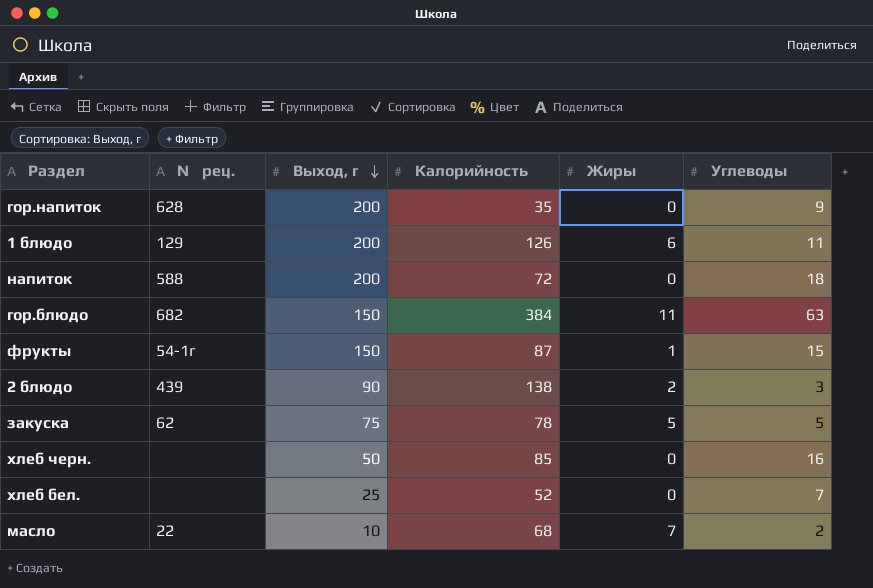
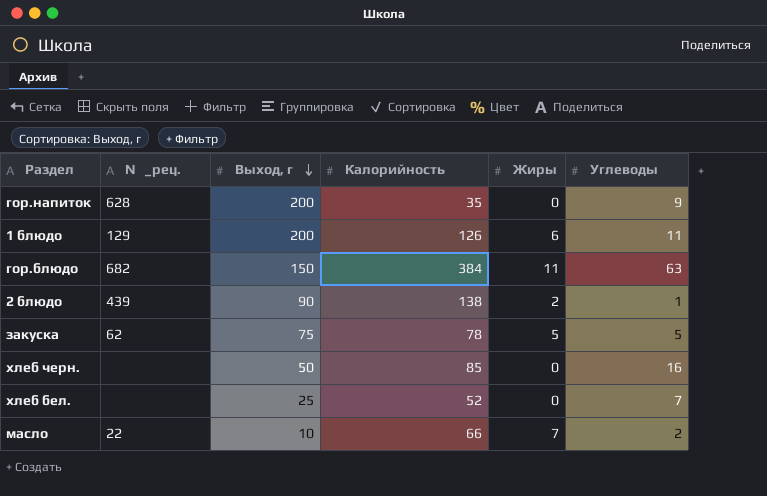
column name: № рец. -> №_рец.
row напиток: 588 | 200 | 72 | 0 | 18 -> none
row фрукты: 54-1г | 150 | 87 | 1 | 15 -> none
2 блюдо | Углеводы: 3 -> 1
масло | Калорийность: 68 -> 66

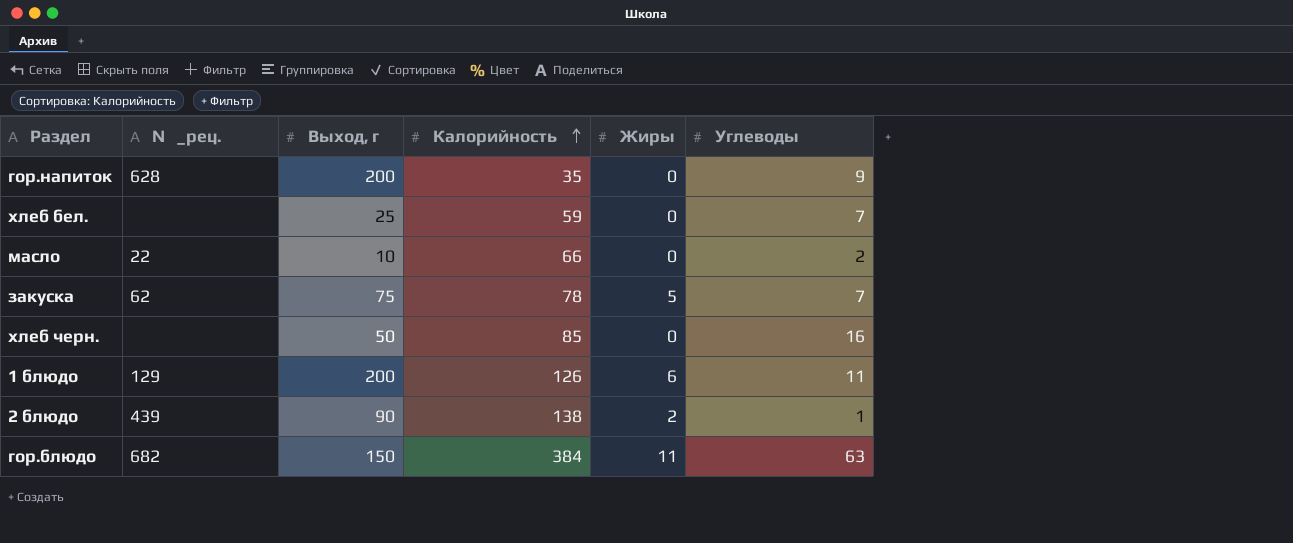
row order: Выход, г descending -> Калорийность ascending
хлеб бел. | Калорийность: 52 -> 59
масло | Жиры: 7 -> 0
закуска | Углеводы: 5 -> 7

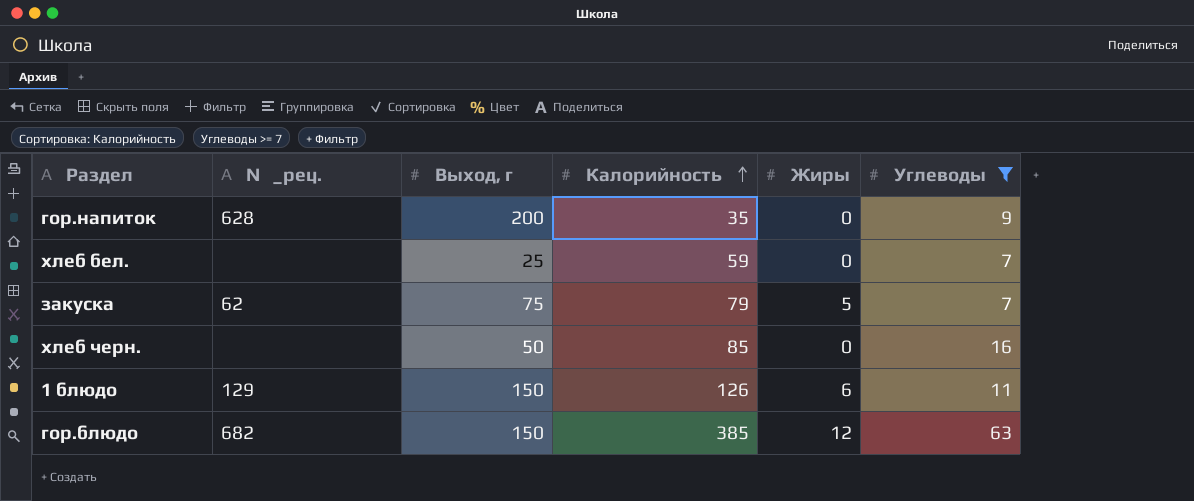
filter: none -> Углеводы >= 7
закуска | Калорийность: 78 -> 79
1 блюдо | Выход, г: 200 -> 150
гор.блюдо | Калорийность: 384 -> 385
гор.блюдо | Жиры: 11 -> 12

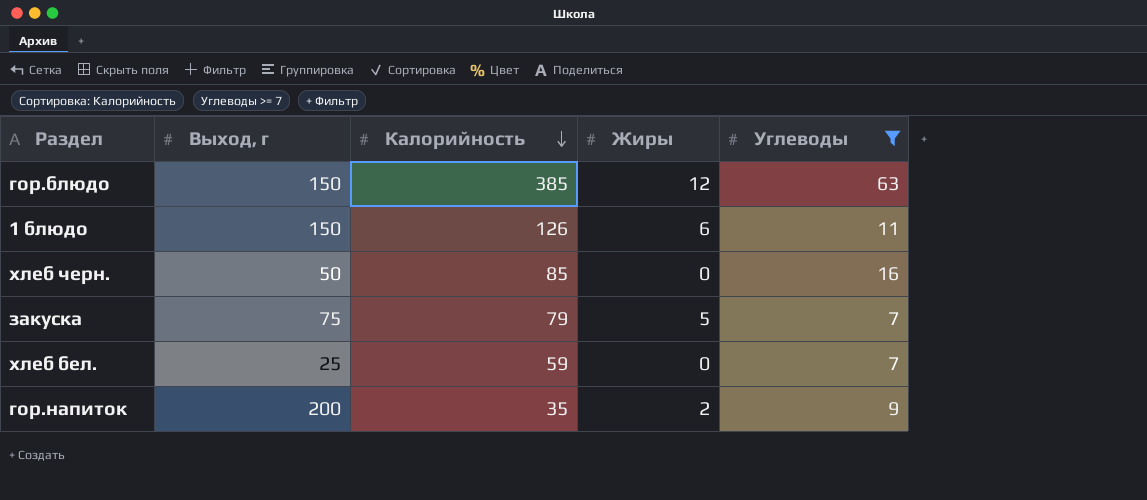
row order: Калорийность ascending -> Калорийность descending
column №_рец. | position: 2 -> none
гор.напиток | Жиры: 0 -> 2

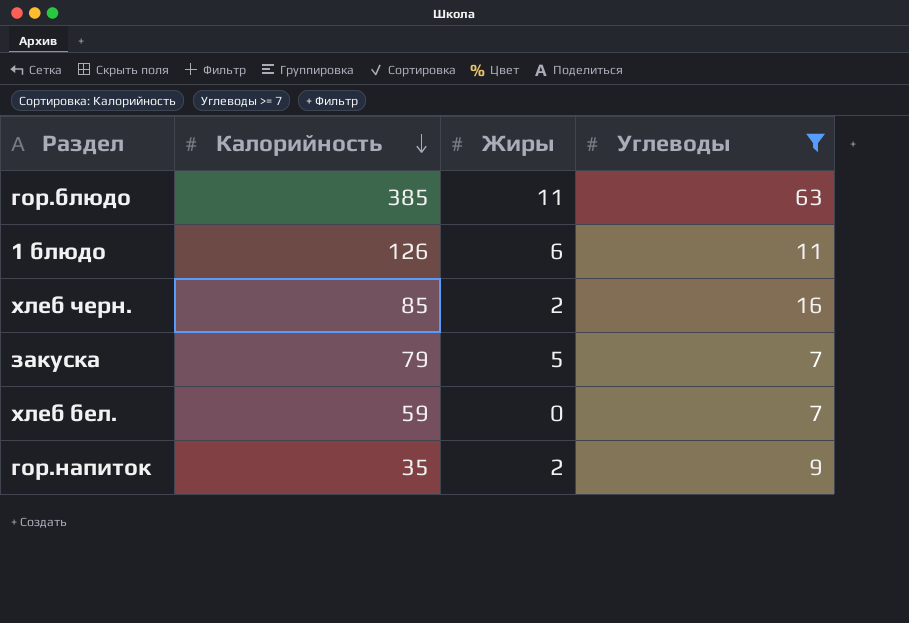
column Выход, г | position: 2 -> none
гор.блюдо | Жиры: 12 -> 11
хлеб черн. | Жиры: 0 -> 2

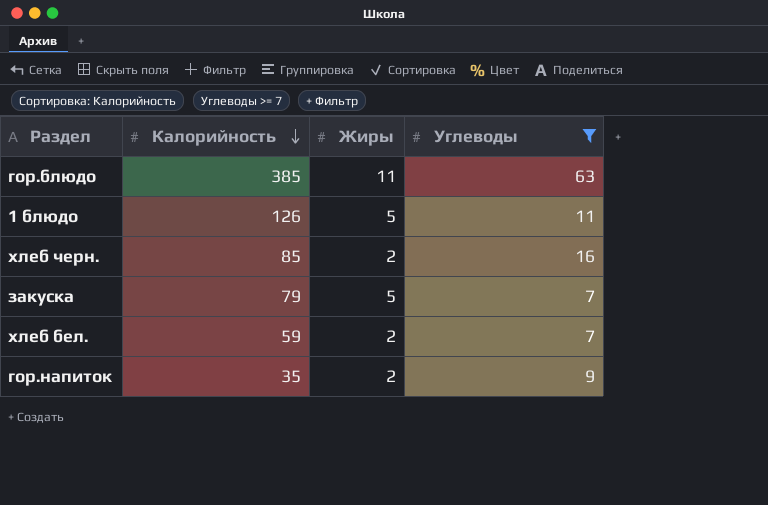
1 блюдо | Жиры: 6 -> 5
хлеб бел. | Жиры: 0 -> 2

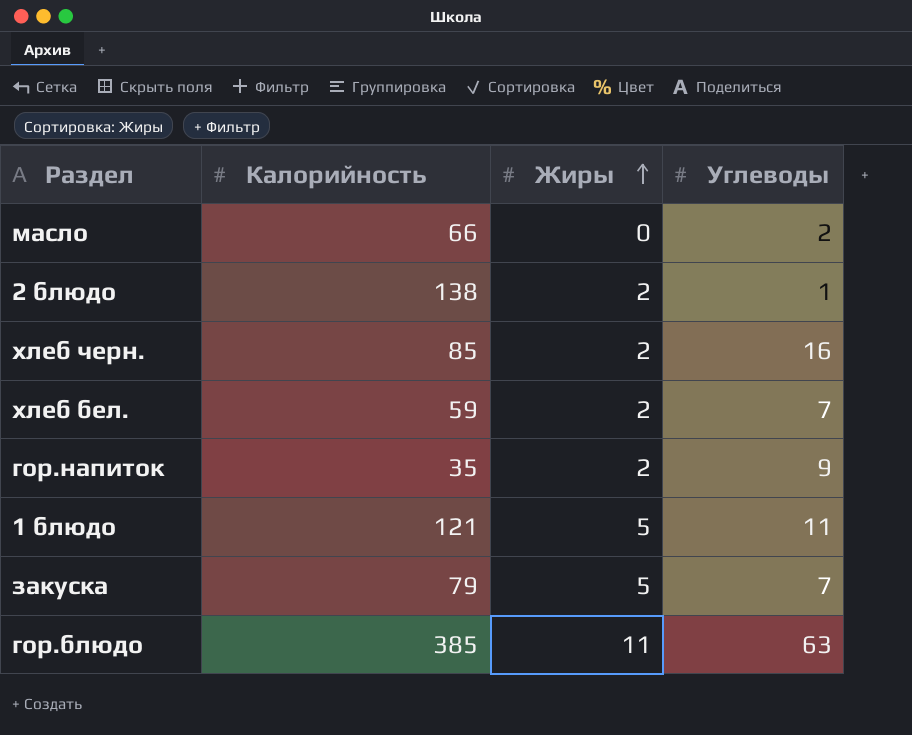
filter: Углеводы >= 7 -> none
row order: Калорийность descending -> Жиры ascending
1 блюдо | Калорийность: 126 -> 121

